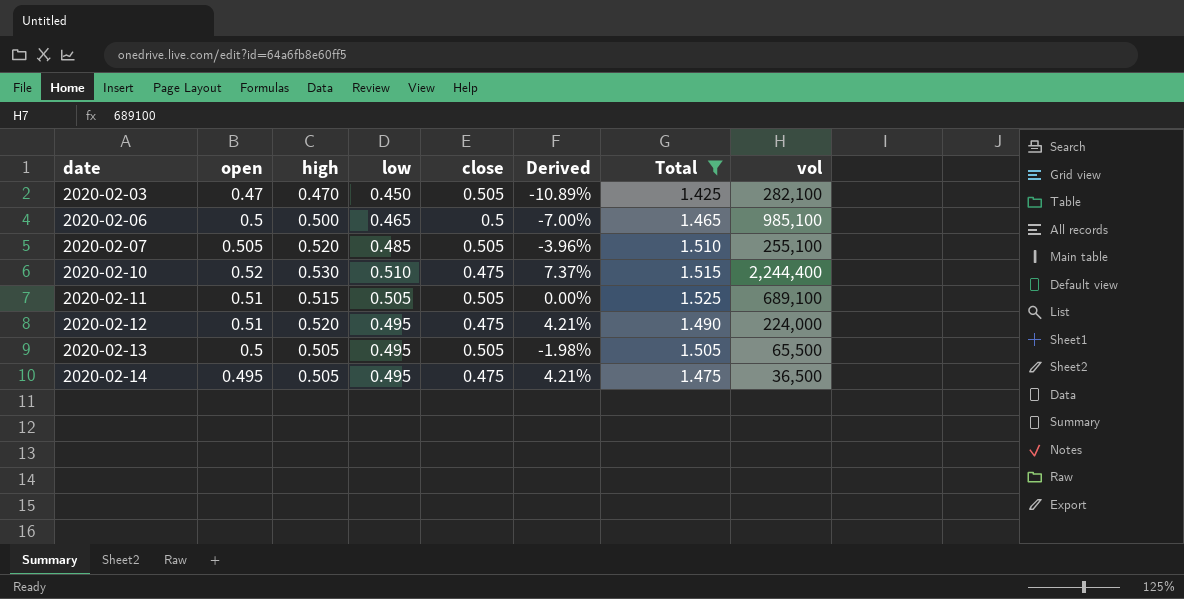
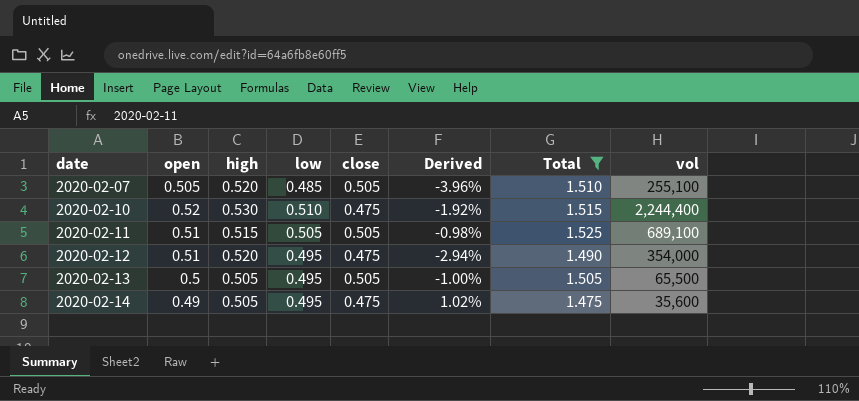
column Derived | formula: ([low] - [close]) / [close] -> ([low] - [open]) / [open]
row 2020-02-03: 0.47 | 0.470 | 0.450 | 0.505 | -10.89% | 1.425 | 282,100 -> none
row 2020-02-06: 0.5 | 0.500 | 0.465 | 0.5 | -7.00% | 1.465 | 985,100 -> none
2020-02-12 | vol: 224,000 -> 354,000
2020-02-14 | open: 0.495 -> 0.49
2020-02-14 | vol: 36,500 -> 35,600

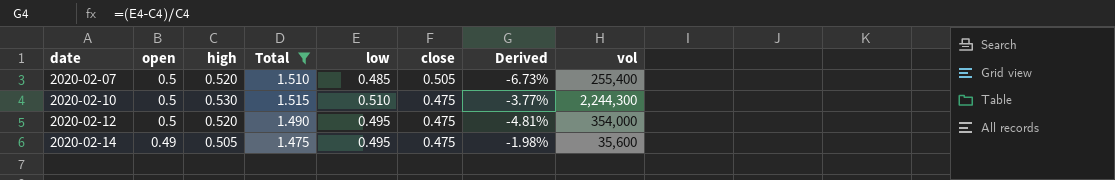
column Total | position: 7 -> 4
column Derived | formula: ([low] - [open]) / [open] -> ([low] - [high]) / [high]
row 2020-02-11: 0.51 | 0.515 | 0.505 | 0.505 | -0.98% | 1.525 | 689,100 -> none
row 2020-02-13: 0.5 | 0.505 | 0.495 | 0.505 | -1.00% | 1.505 | 65,500 -> none
2020-02-07 | open: 0.505 -> 0.5
2020-02-07 | vol: 255,100 -> 255,400
2020-02-10 | open: 0.52 -> 0.5
2020-02-10 | vol: 2,244,400 -> 2,244,300
2020-02-12 | open: 0.51 -> 0.5

